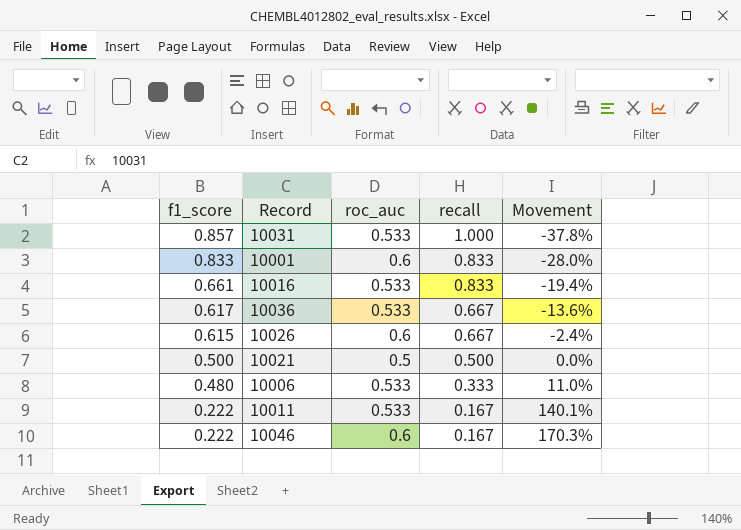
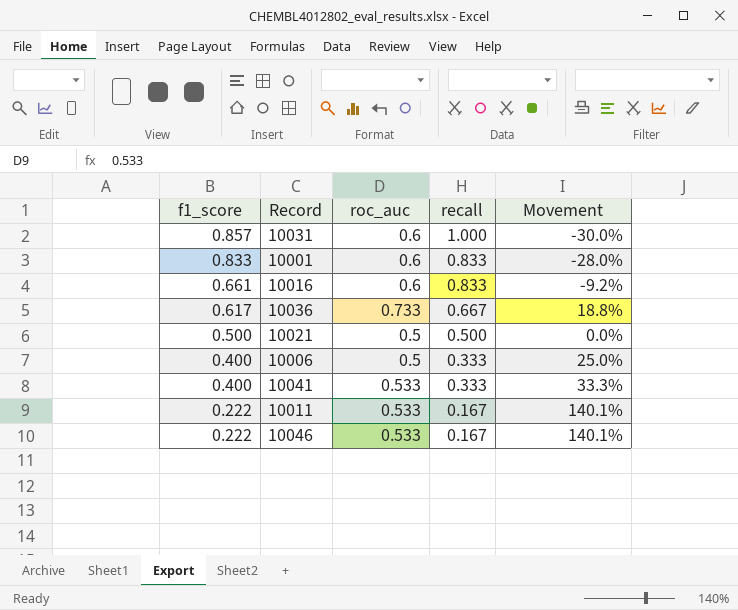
row 10026: 0.615 | 0.6 | 0.667 | -2.4% -> none
10031 | roc_auc: 0.533 -> 0.6
10031 | Movement: -37.8% -> -30.0%
10016 | roc_auc: 0.533 -> 0.6
10016 | Movement: -19.4% -> -9.2%
10036 | roc_auc: 0.533 -> 0.733
10036 | Movement: -13.6% -> 18.8%
10006 | f1_score: 0.480 -> 0.400
10006 | roc_auc: 0.533 -> 0.5
10006 | Movement: 11.0% -> 25.0%
row 10041: none -> 0.400 | 0.533 | 0.333 | 33.3%
10046 | roc_auc: 0.6 -> 0.533
10046 | Movement: 170.3% -> 140.1%

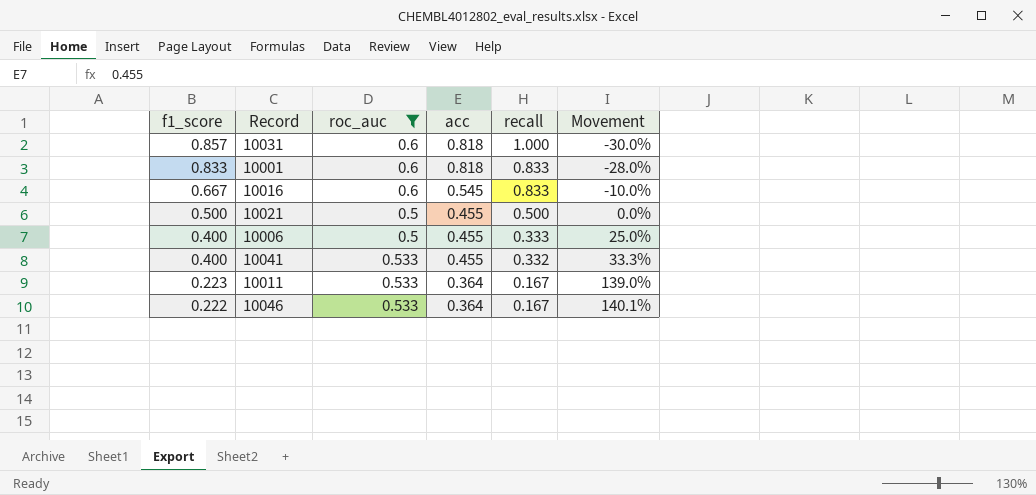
filter: none -> roc_auc != 0.733
column acc | position: none -> 4
10016 | f1_score: 0.661 -> 0.667
10016 | Movement: -9.2% -> -10.0%
10041 | recall: 0.333 -> 0.332
10011 | f1_score: 0.222 -> 0.223
10011 | Movement: 140.1% -> 139.0%

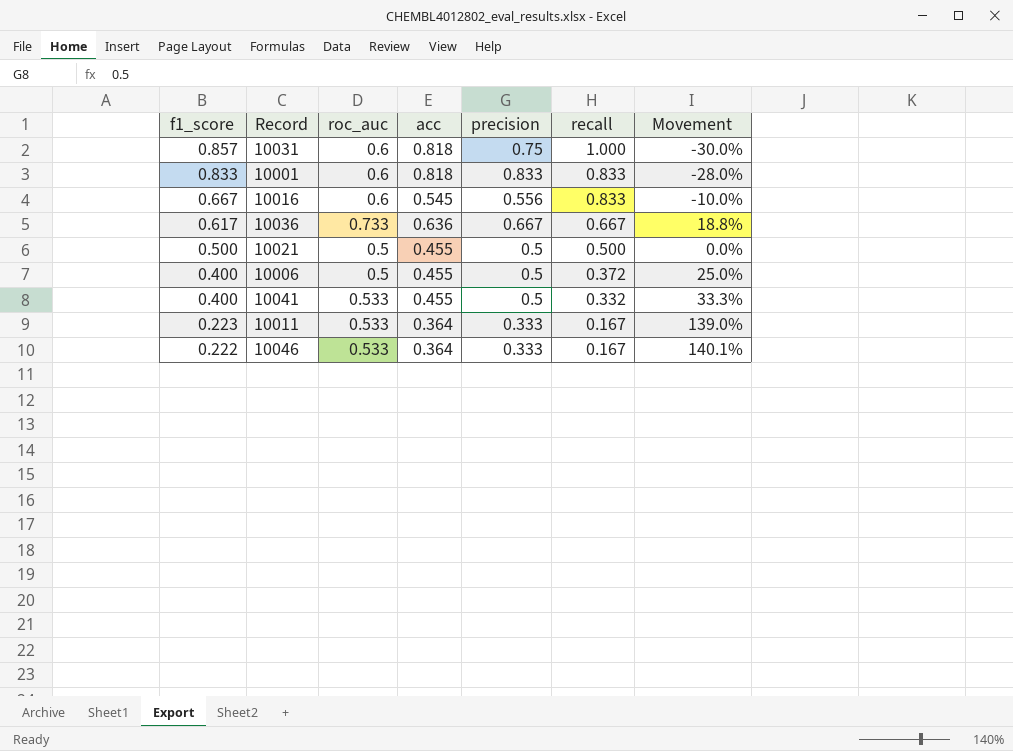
filter: roc_auc != 0.733 -> none
column precision | position: none -> 5
10006 | recall: 0.333 -> 0.372

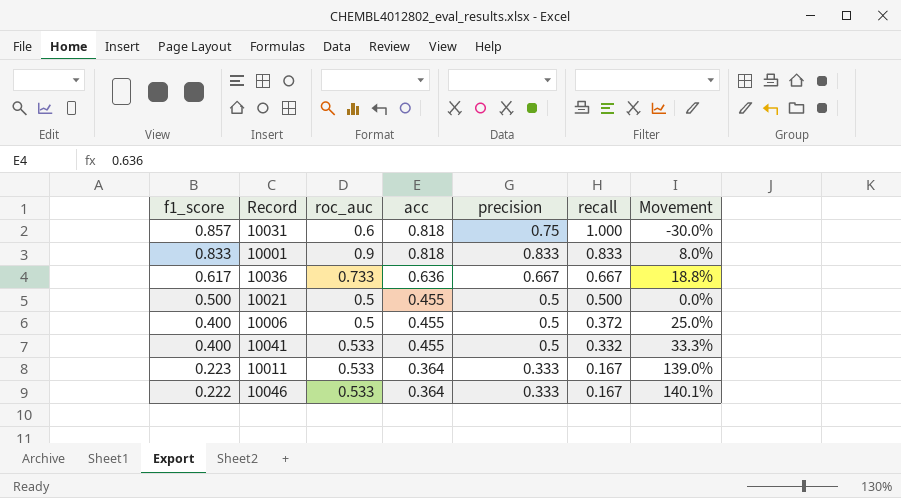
row 10016: 0.667 | 0.6 | 0.545 | 0.556 | 0.833 | -10.0% -> none
10001 | roc_auc: 0.6 -> 0.9
10001 | Movement: -28.0% -> 8.0%

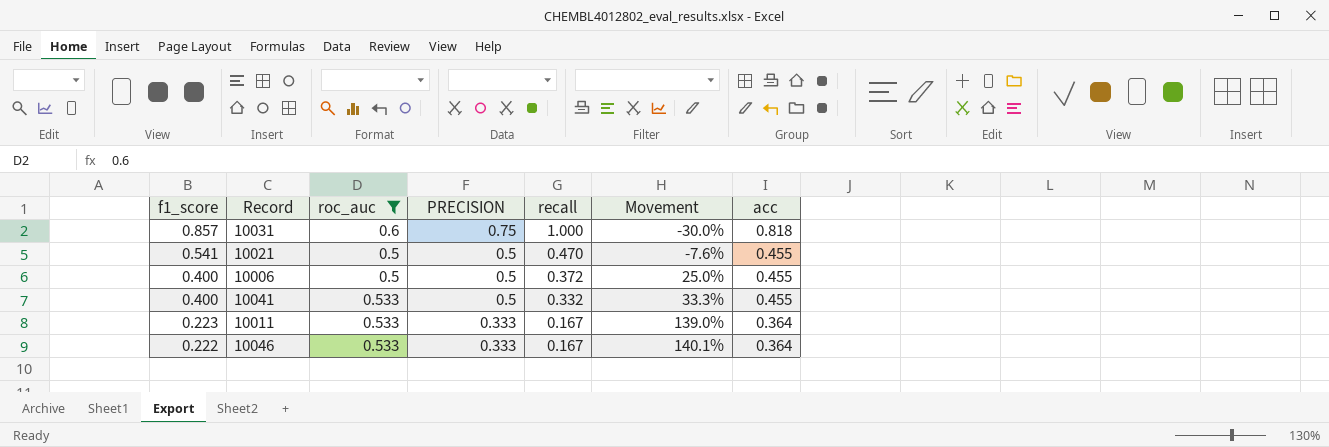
filter: none -> roc_auc <= 0.6
column name: precision -> PRECISION
column acc | position: 4 -> 7
10021 | f1_score: 0.500 -> 0.541
10021 | recall: 0.500 -> 0.470
10021 | Movement: 0.0% -> -7.6%

